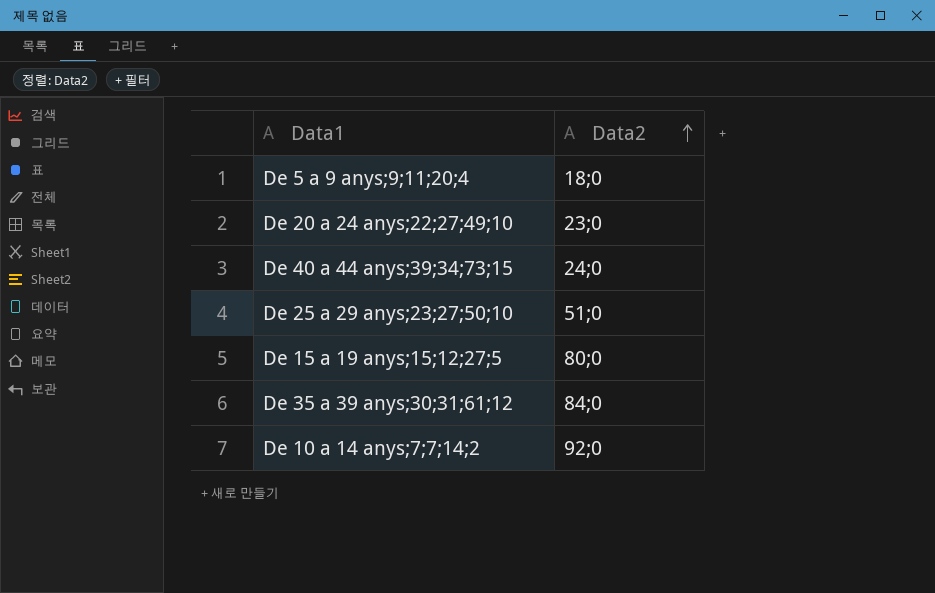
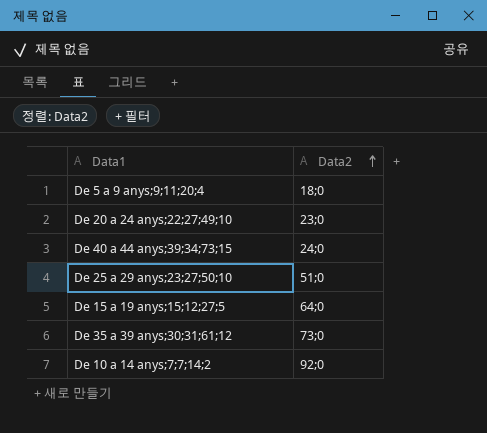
De 15 a 19 anys;15;12;27;5 | Data2: 80;0 -> 64;0
De 35 a 39 anys;30;31;61;12 | Data2: 84;0 -> 73;0

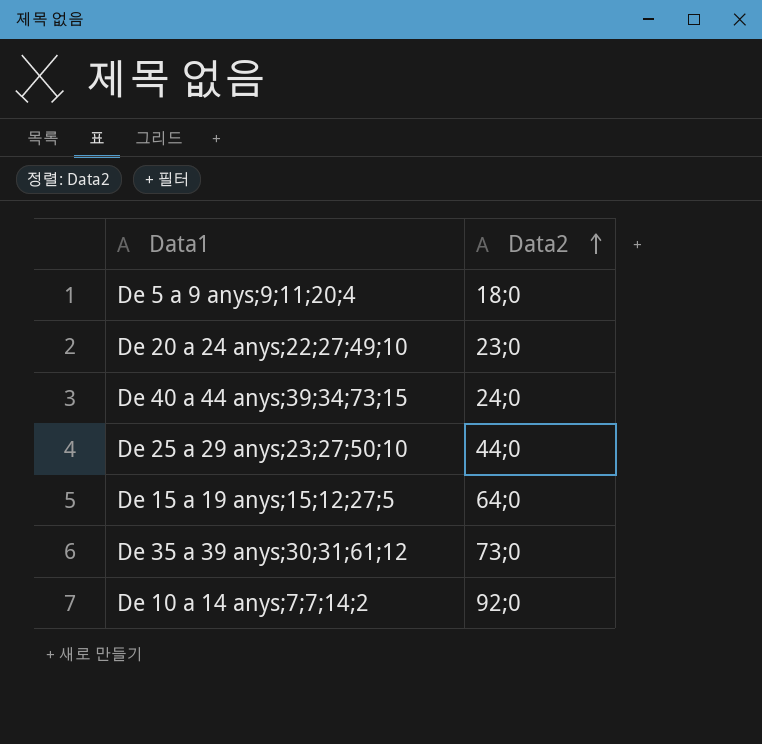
De 25 a 29 anys;23;27;50;10 | Data2: 51;0 -> 44;0

